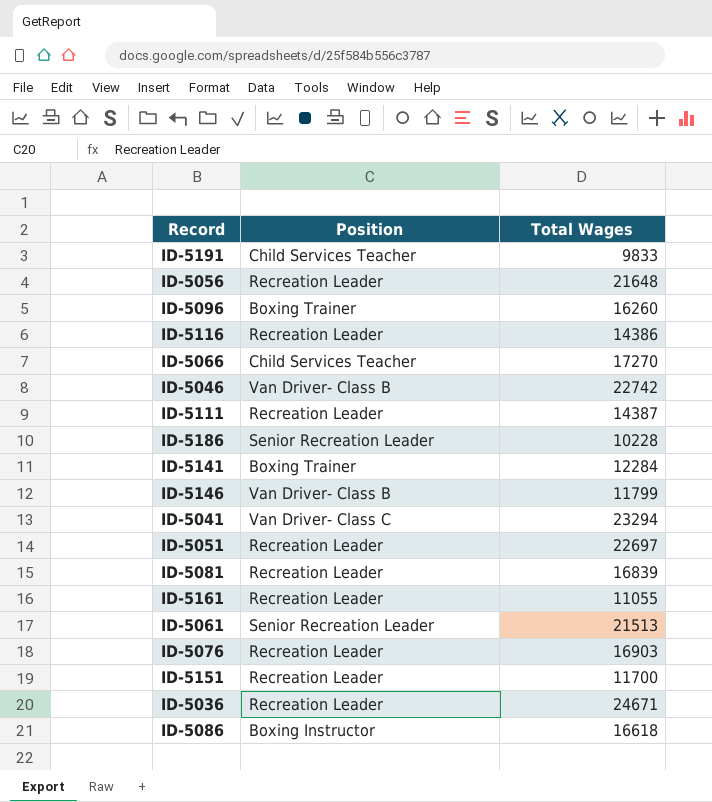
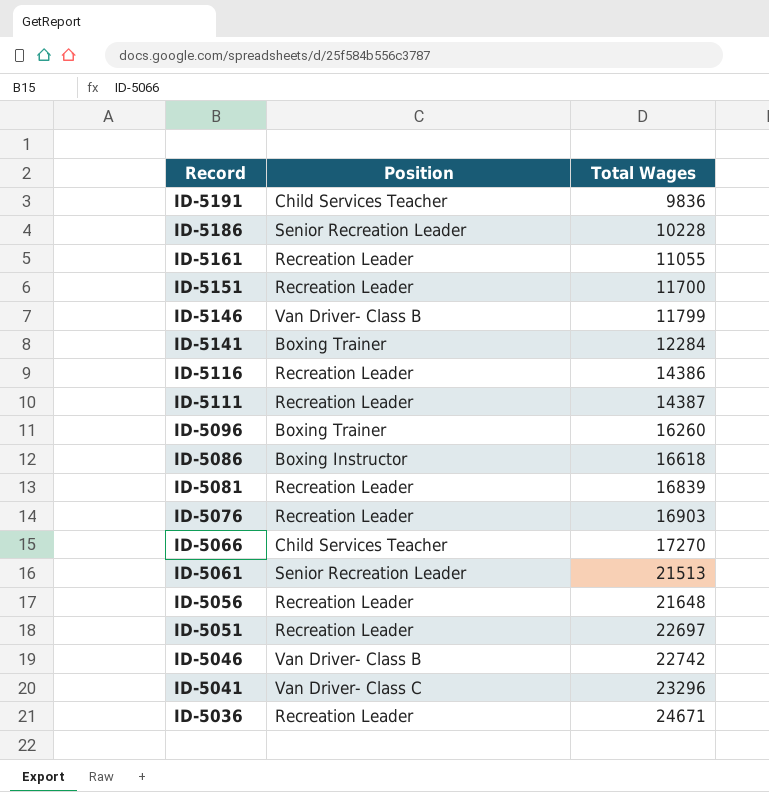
row order: none -> Record descending
ID-5191 | Total Wages: 9833 -> 9836
ID-5041 | Total Wages: 23294 -> 23296

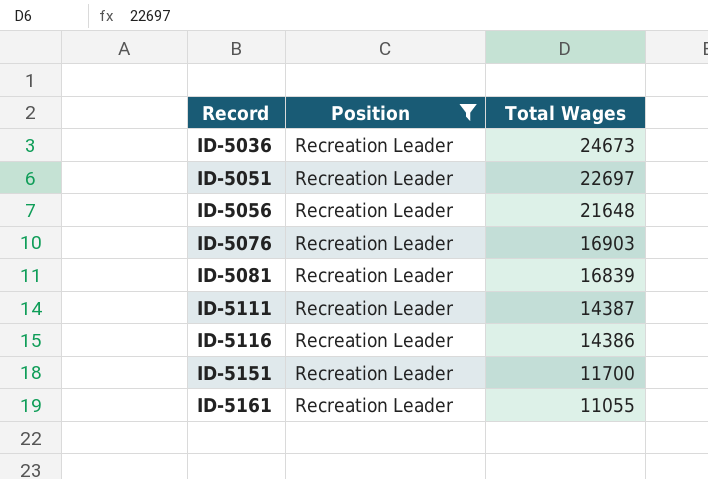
filter: none -> Position = Recreation Leader
row order: Record descending -> Record ascending
ID-5036 | Total Wages: 24671 -> 24673

